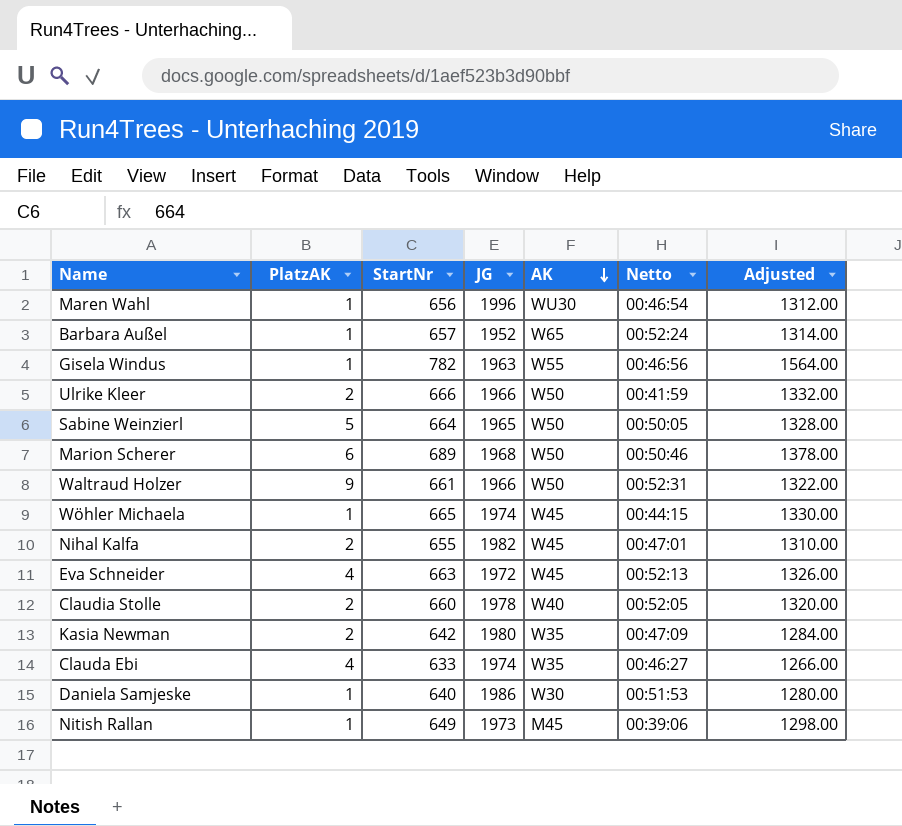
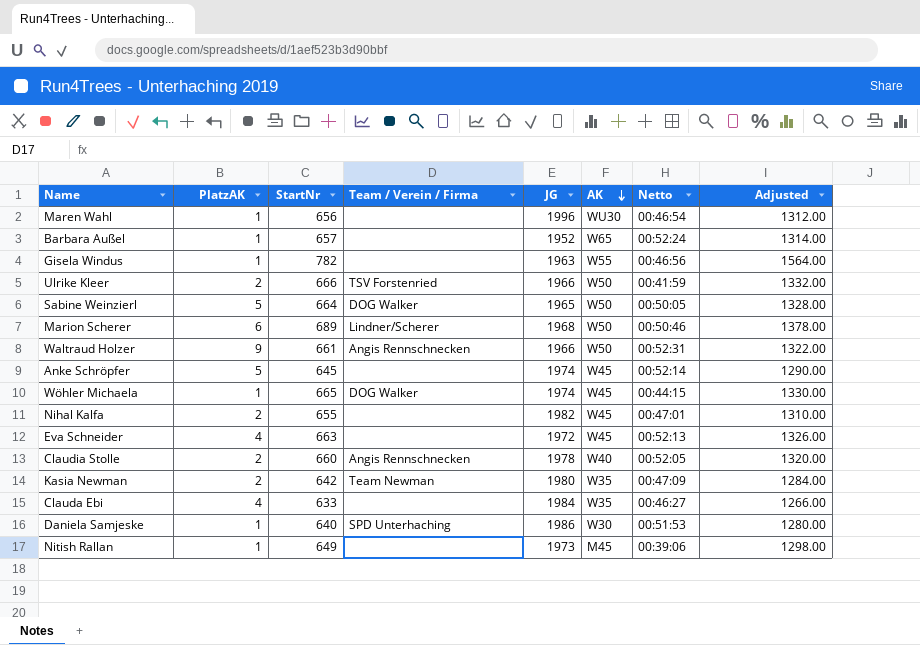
column Team / Verein / Firma | position: none -> 4
row Anke Schröpfer: none -> 5 | 645 | none | 1974 | W45 | 00:52:14 | 1290.00
Clauda Ebi | JG: 1974 -> 1984

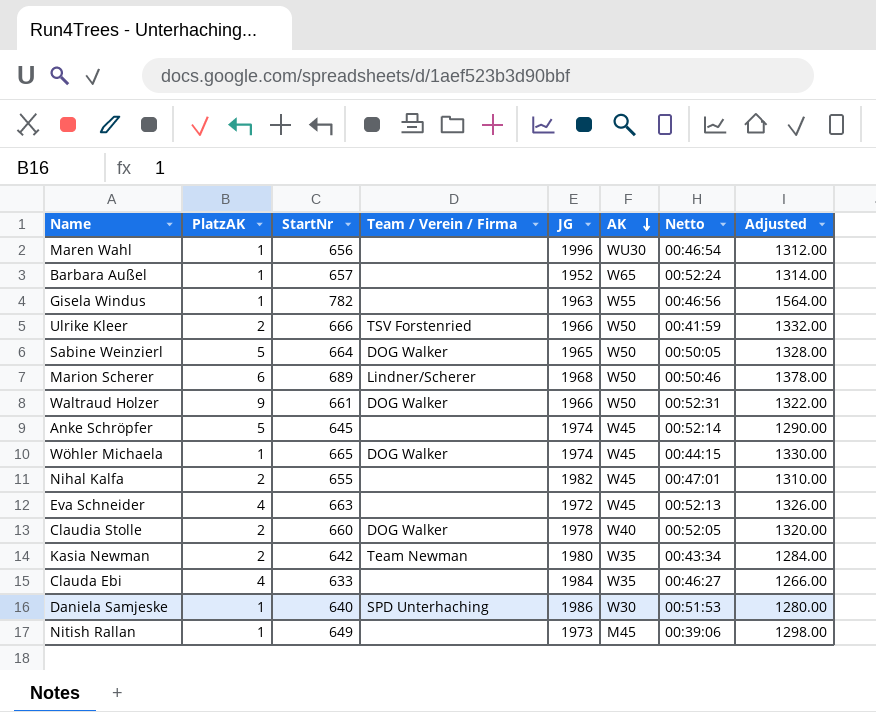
Waltraud Holzer | Team / Verein / Firma: Angis Rennschnecken -> DOG Walker
Claudia Stolle | Team / Verein / Firma: Angis Rennschnecken -> DOG Walker
Kasia Newman | Netto: 00:47:09 -> 00:43:34

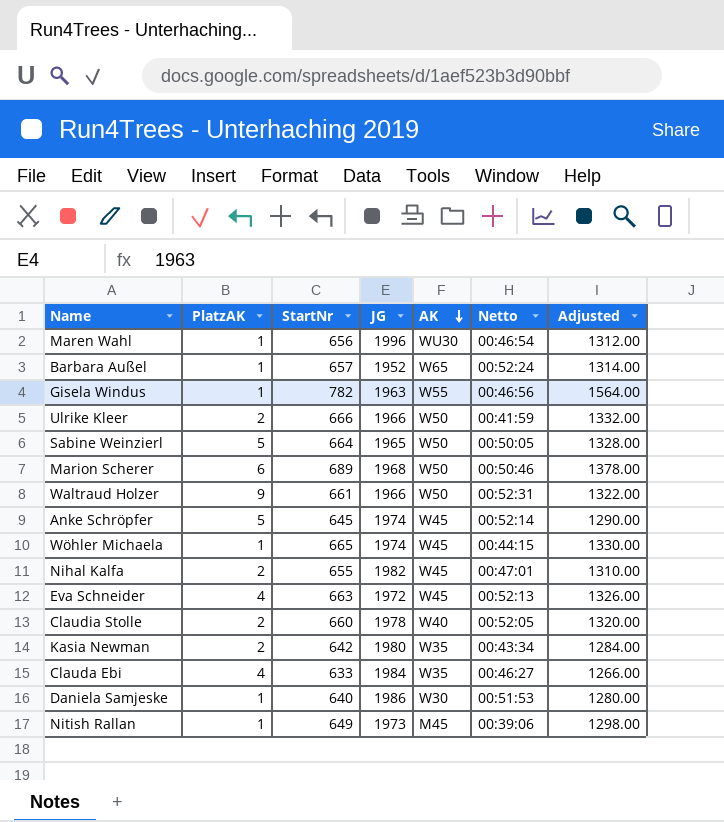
column Team / Verein / Firma | position: 4 -> none

